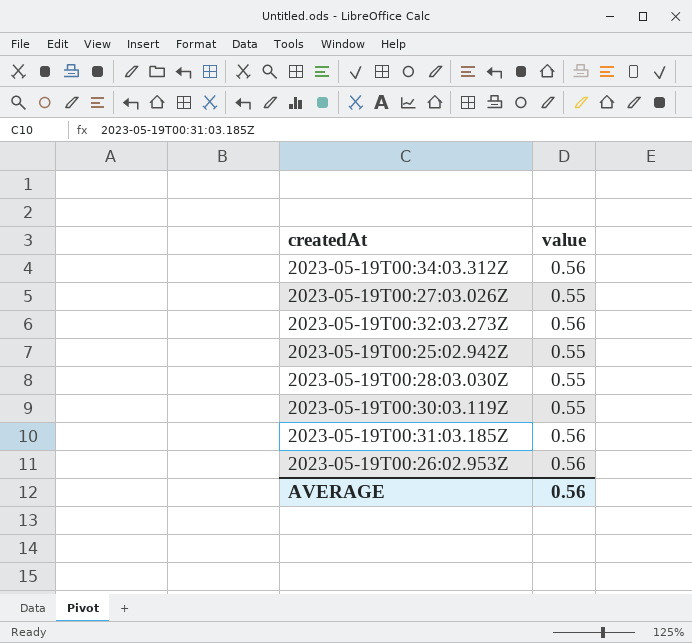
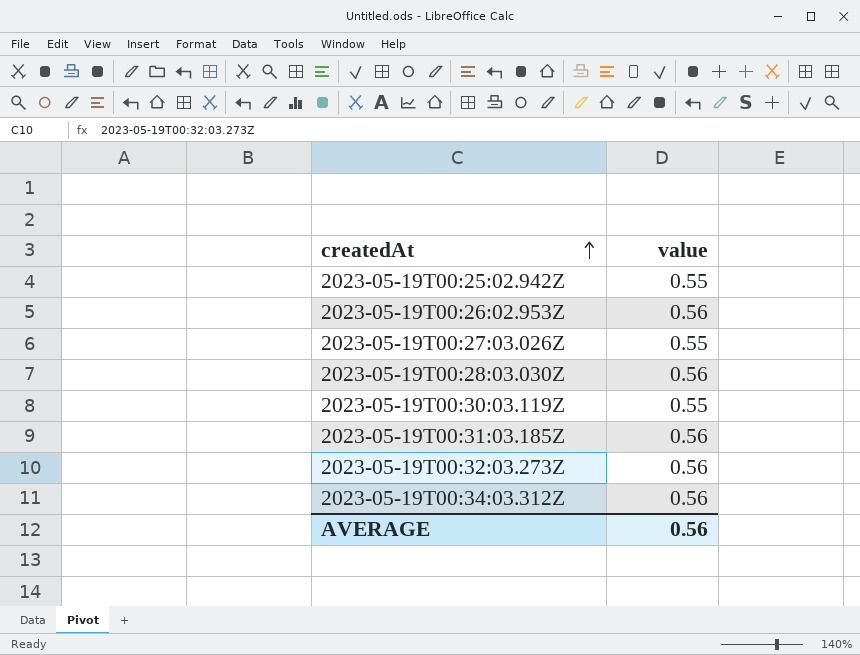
row order: none -> createdAt ascending
2023-05-19T00:28:03.030Z | value: 0.55 -> 0.56

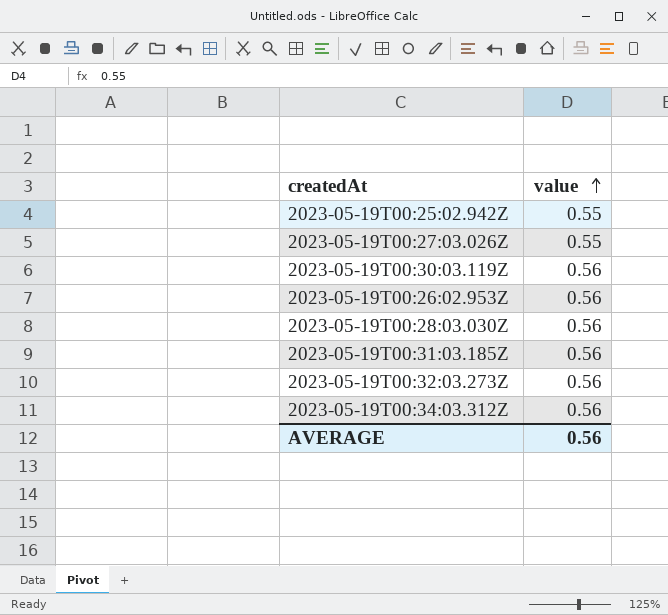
row order: createdAt ascending -> value ascending
2023-05-19T00:30:03.119Z | value: 0.55 -> 0.56

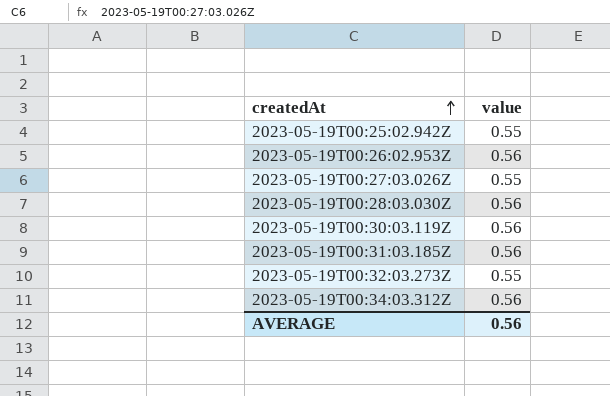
row order: value ascending -> createdAt ascending
2023-05-19T00:32:03.273Z | value: 0.56 -> 0.55

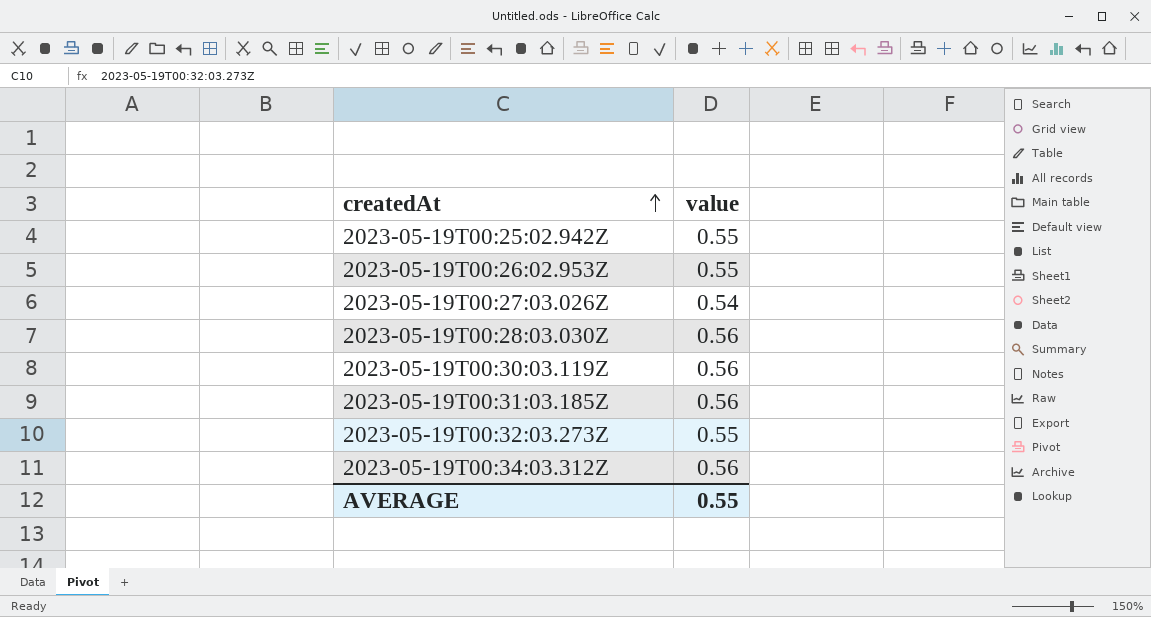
2023-05-19T00:26:02.953Z | value: 0.56 -> 0.55
2023-05-19T00:27:03.026Z | value: 0.55 -> 0.54
AVERAGE | value: 0.56 -> 0.55

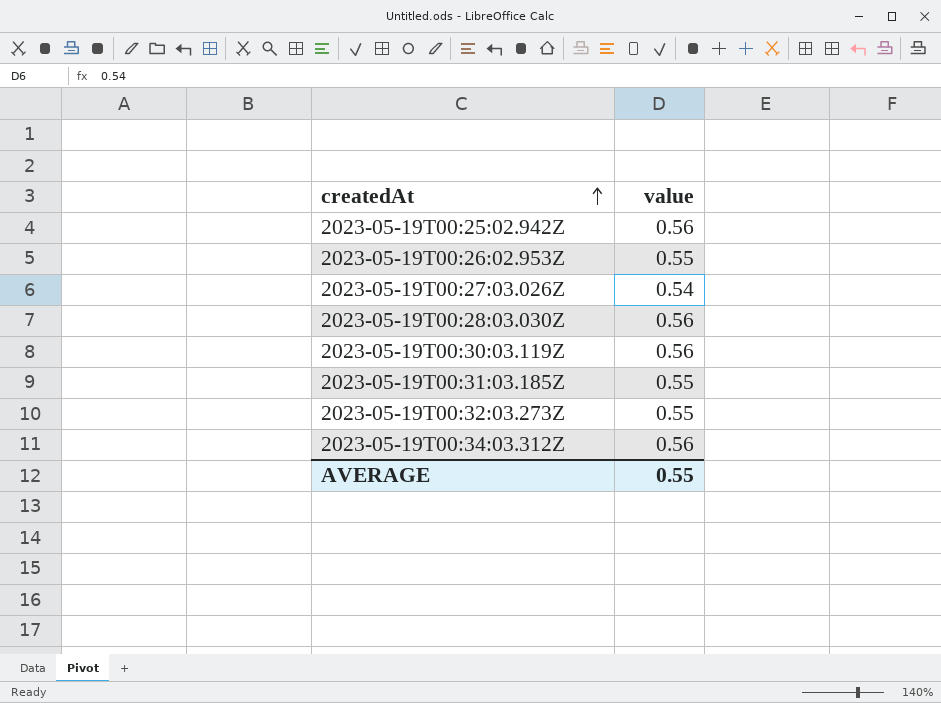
2023-05-19T00:25:02.942Z | value: 0.55 -> 0.56
2023-05-19T00:31:03.185Z | value: 0.56 -> 0.55

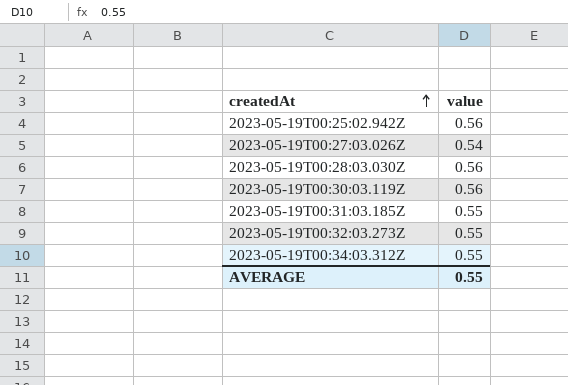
row 2023-05-19T00:26:02.953Z: 0.55 -> none
2023-05-19T00:34:03.312Z | value: 0.56 -> 0.55

